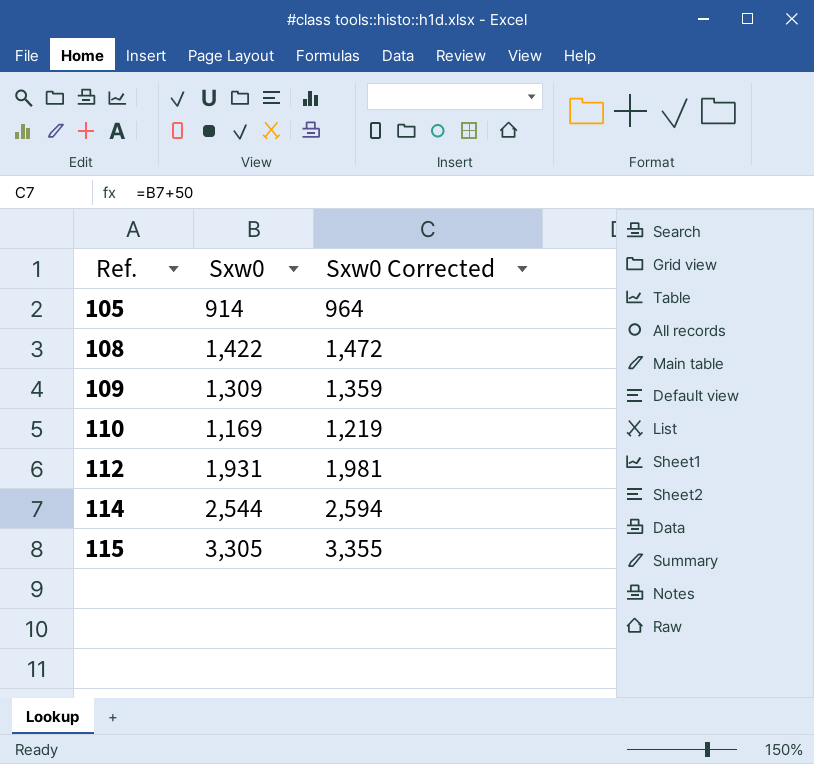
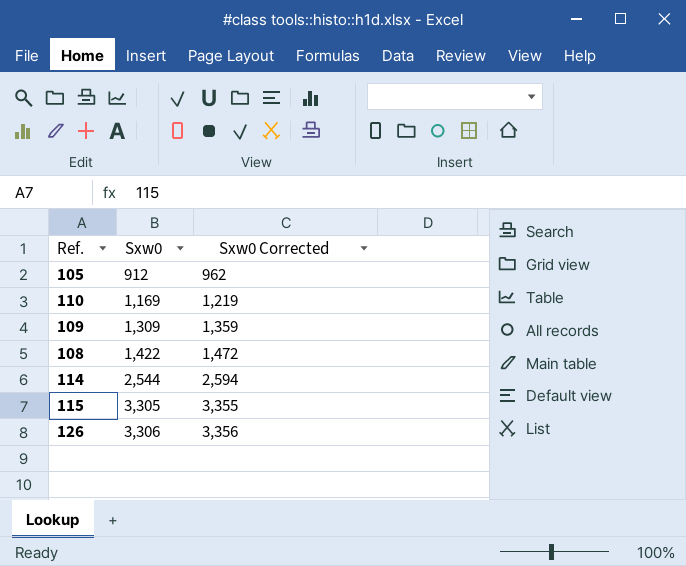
row order: Ref. ascending -> Sxw0 ascending
row 112: 1,931 | 1,981 -> none
105 | Sxw0: 914 -> 912
105 | Sxw0 Corrected: 964 -> 962
row 126: none -> 3,306 | 3,356

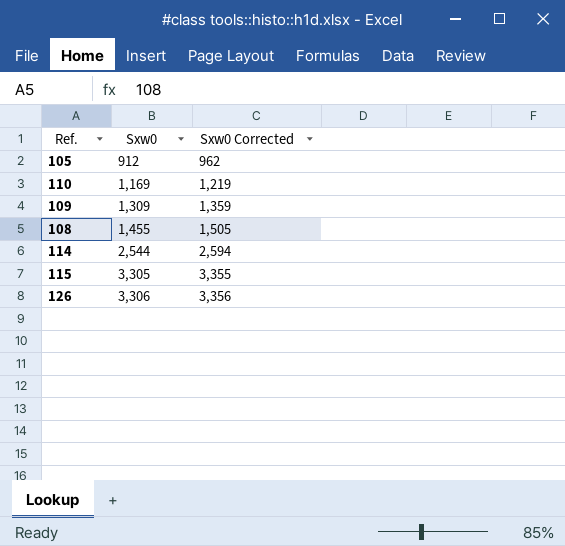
108 | Sxw0: 1,422 -> 1,455
108 | Sxw0 Corrected: 1,472 -> 1,505

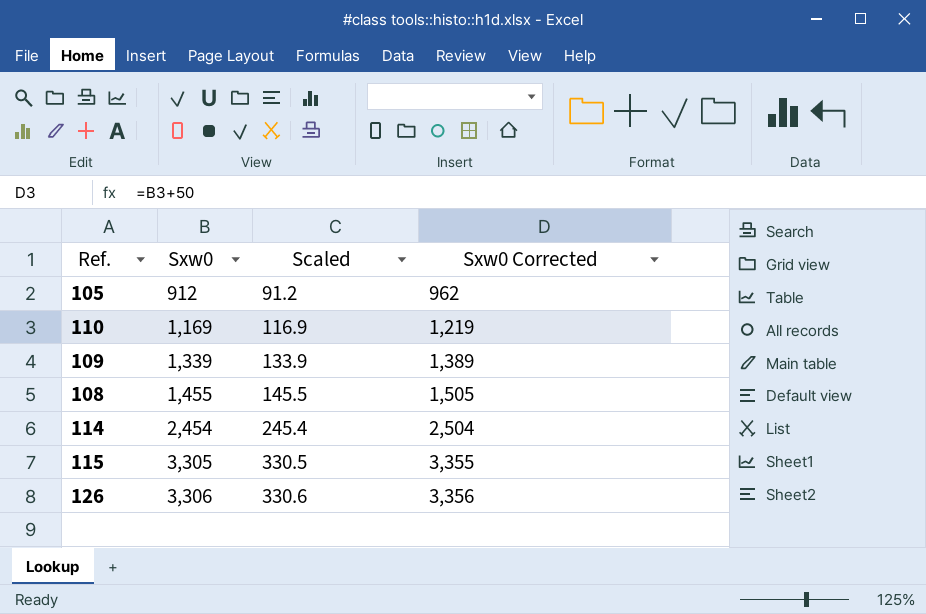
column Scaled | formula: none -> [Sxw0] * 0.1
109 | Sxw0: 1,309 -> 1,339
109 | Sxw0 Corrected: 1,359 -> 1,389
114 | Sxw0: 2,544 -> 2,454
114 | Sxw0 Corrected: 2,594 -> 2,504

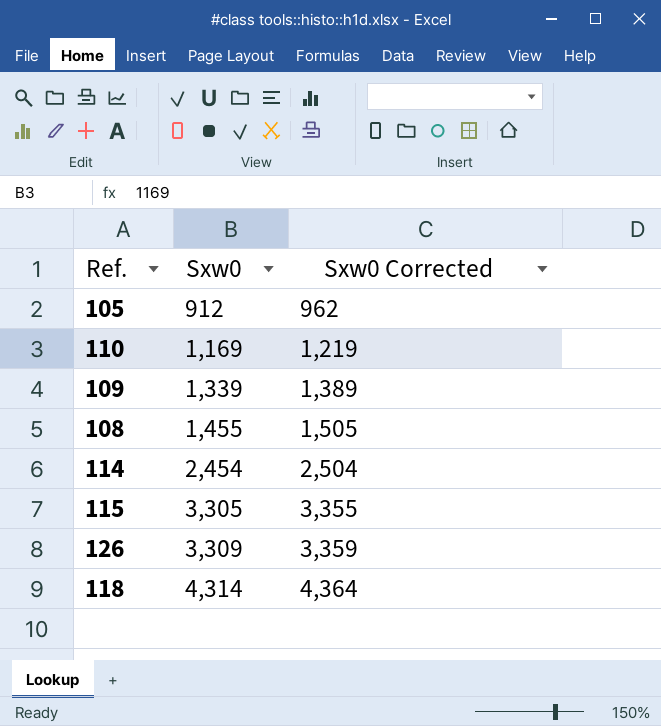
column Scaled | formula: [Sxw0] * 0.1 -> none
126 | Sxw0: 3,306 -> 3,309
126 | Sxw0 Corrected: 3,356 -> 3,359
row 118: none -> 4,314 | 4,364

